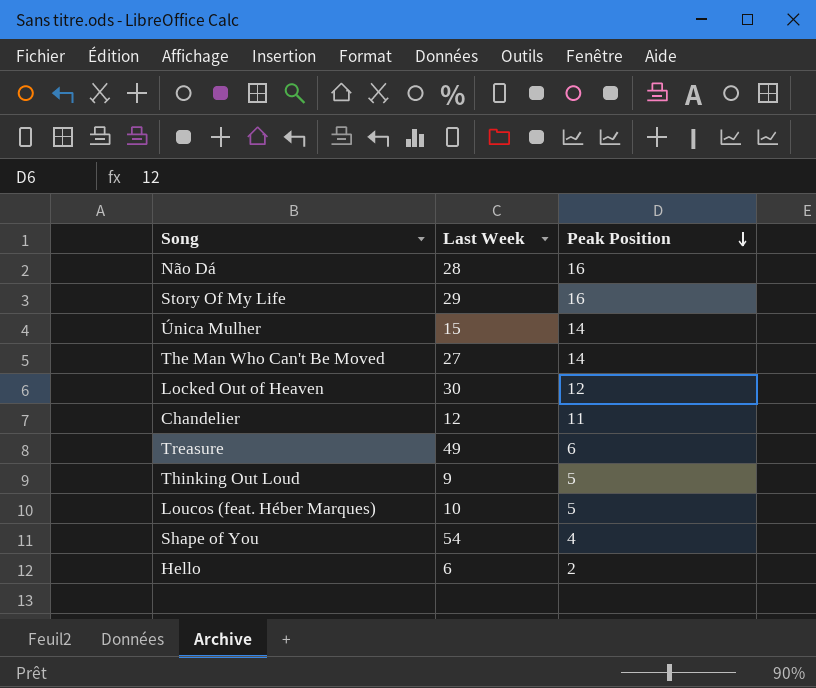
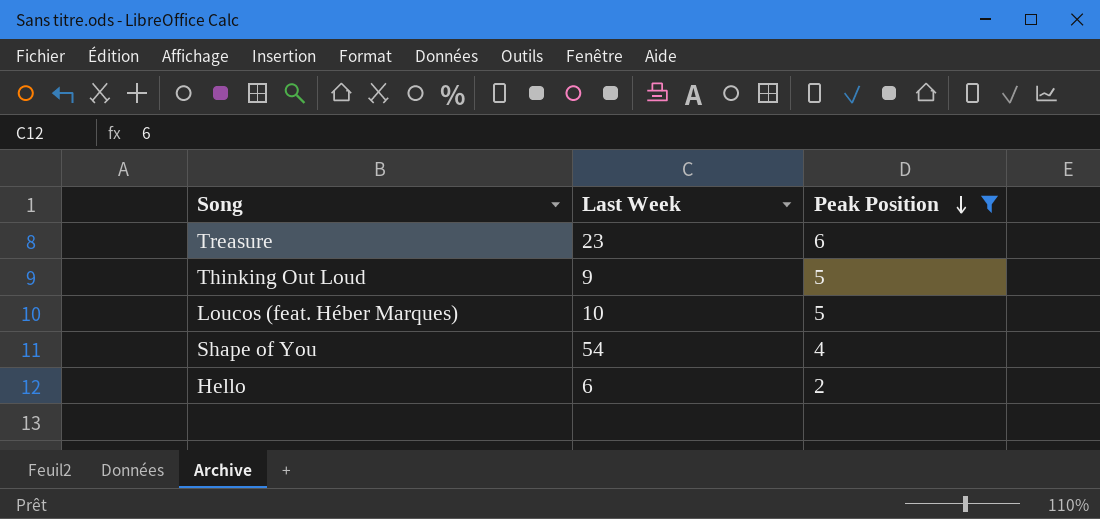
filter: none -> Peak Position <= 6
Treasure | Last Week: 49 -> 23

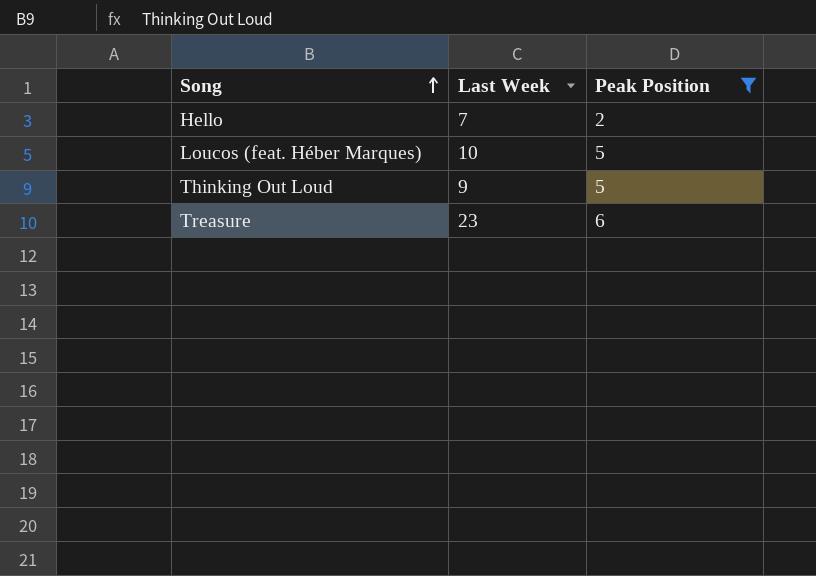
row order: Peak Position descending -> Song ascending
row Shape of You: 54 | 4 -> none
Hello | Last Week: 6 -> 7

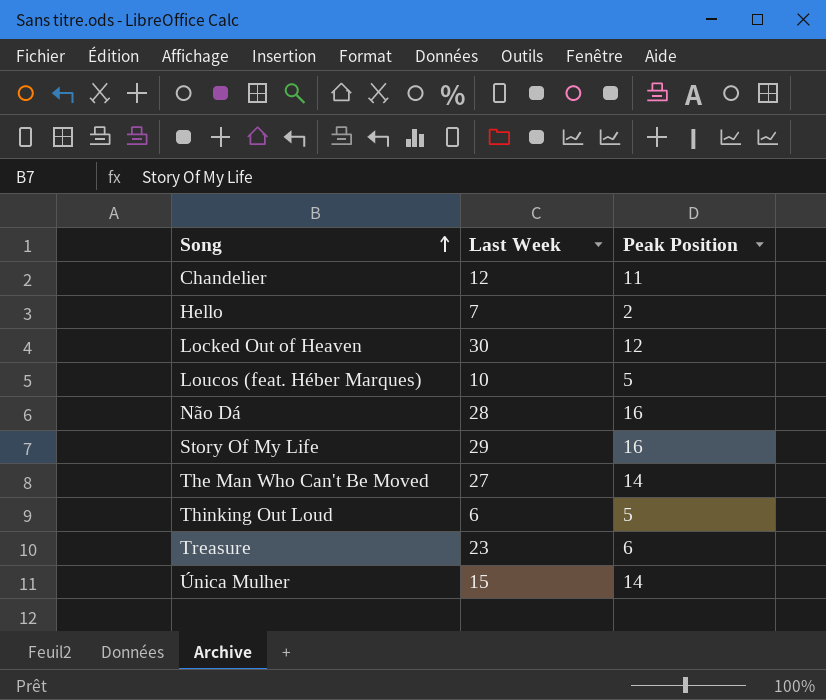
filter: Peak Position <= 6 -> none
Thinking Out Loud | Last Week: 9 -> 6

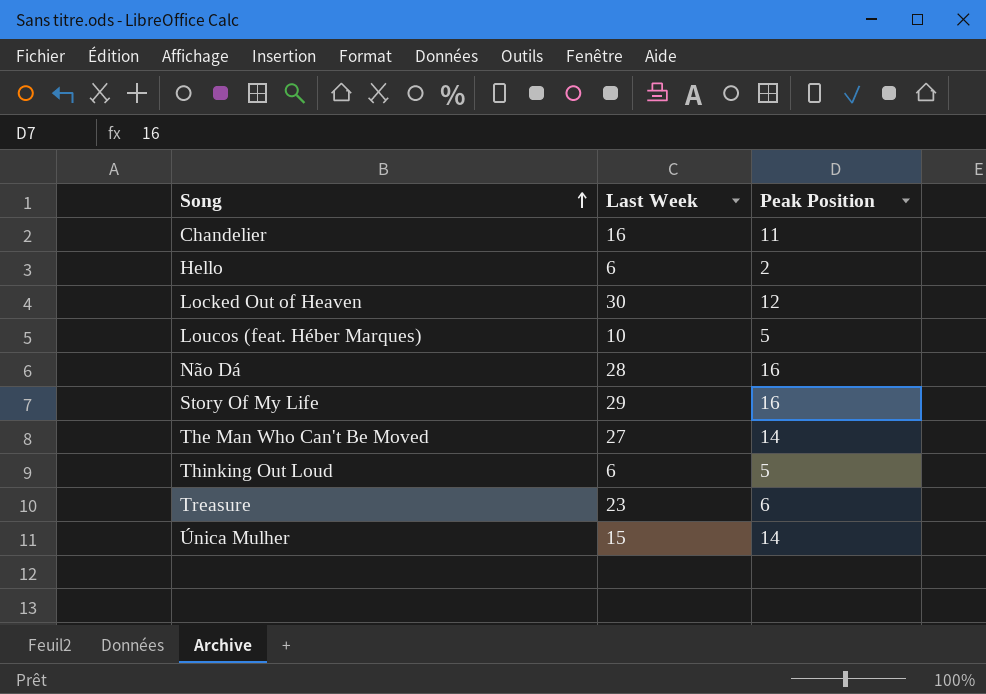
Chandelier | Last Week: 12 -> 16
Hello | Last Week: 7 -> 6

